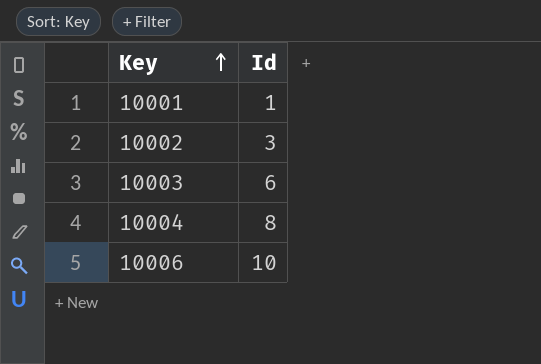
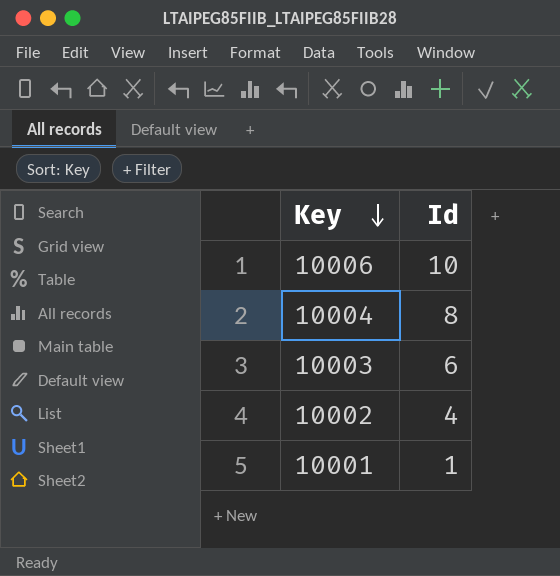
row order: Key ascending -> Key descending
10002 | Id: 3 -> 4

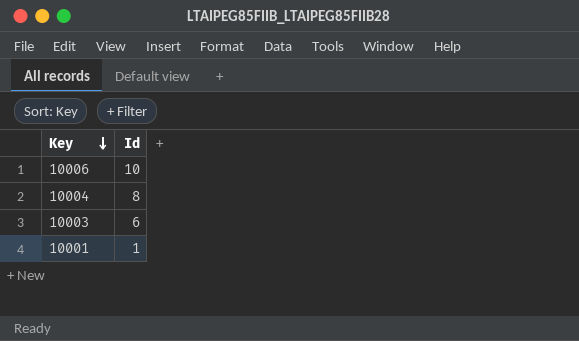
row 10002: 4 -> none

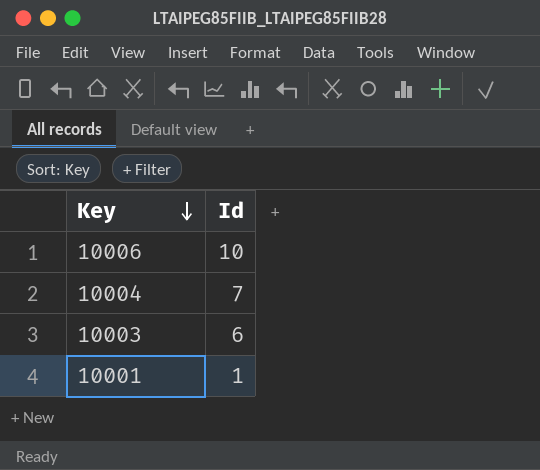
10004 | Id: 8 -> 7

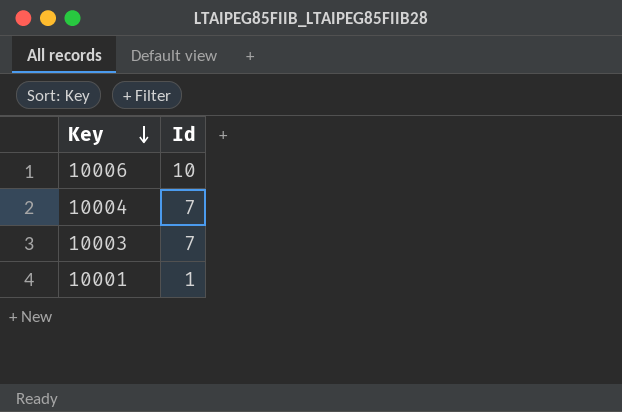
10003 | Id: 6 -> 7

